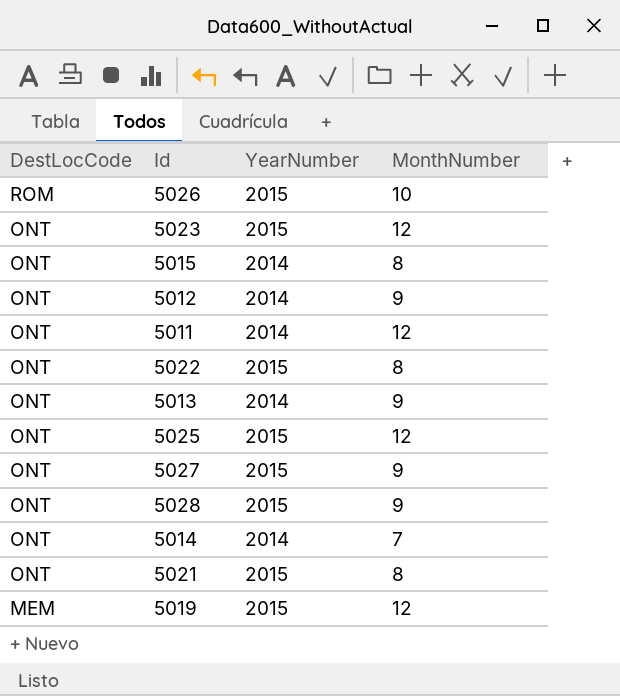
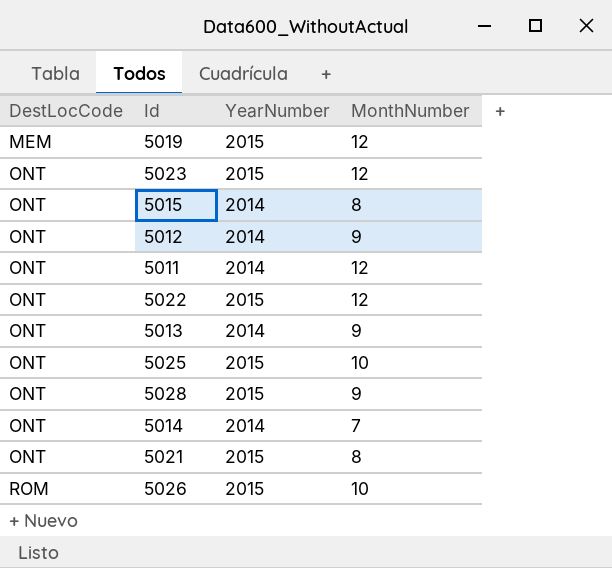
row order: DestLocCode descending -> DestLocCode ascending
row 5027: ONT | 2015 | 9 -> none
5022 | MonthNumber: 8 -> 12
5025 | MonthNumber: 12 -> 10

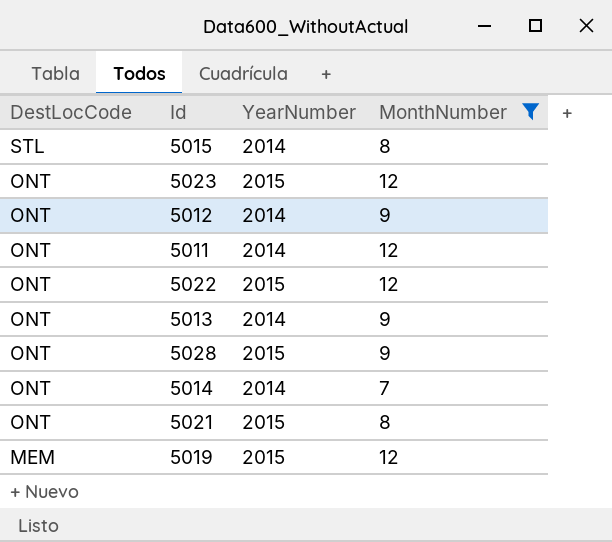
filter: none -> MonthNumber != 10
row order: DestLocCode ascending -> DestLocCode descending
5015 | DestLocCode: ONT -> STL

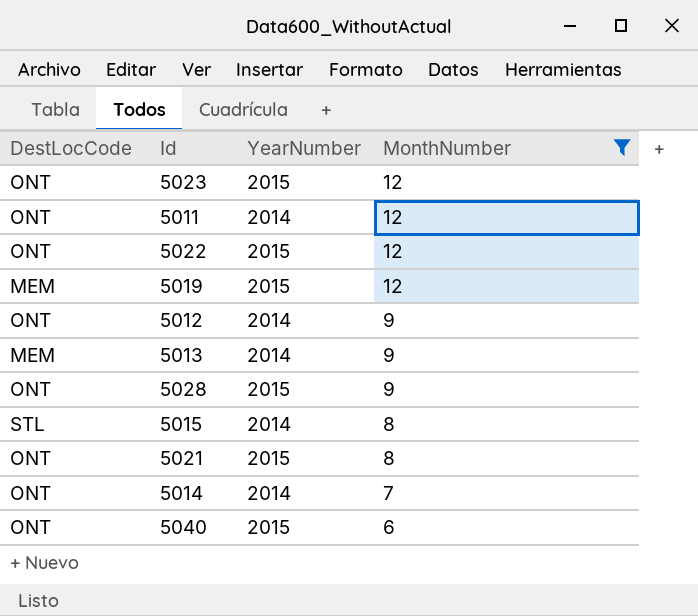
row order: DestLocCode descending -> MonthNumber descending
5013 | DestLocCode: ONT -> MEM
row 5040: none -> ONT | 2015 | 6

